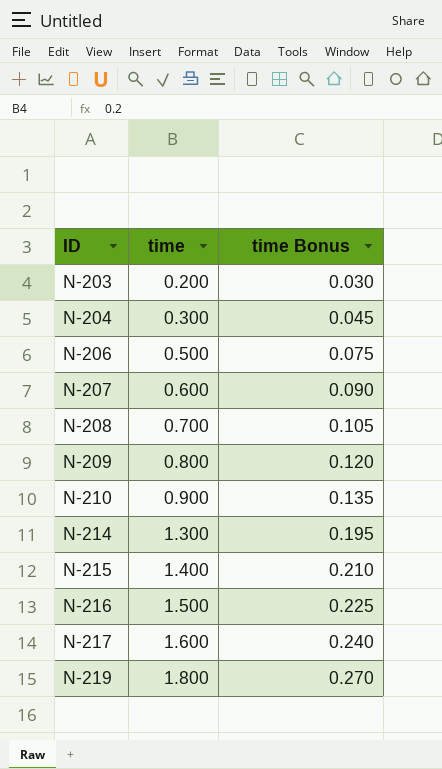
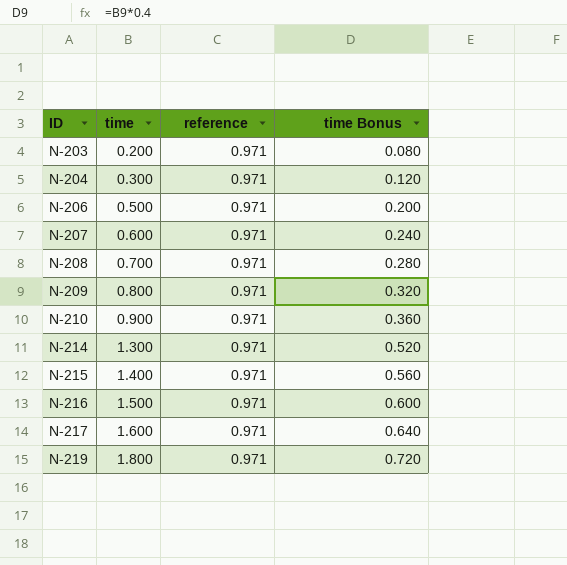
column reference | position: none -> 3
column time Bonus | formula: [time] * 0.15 -> [time] * 0.4

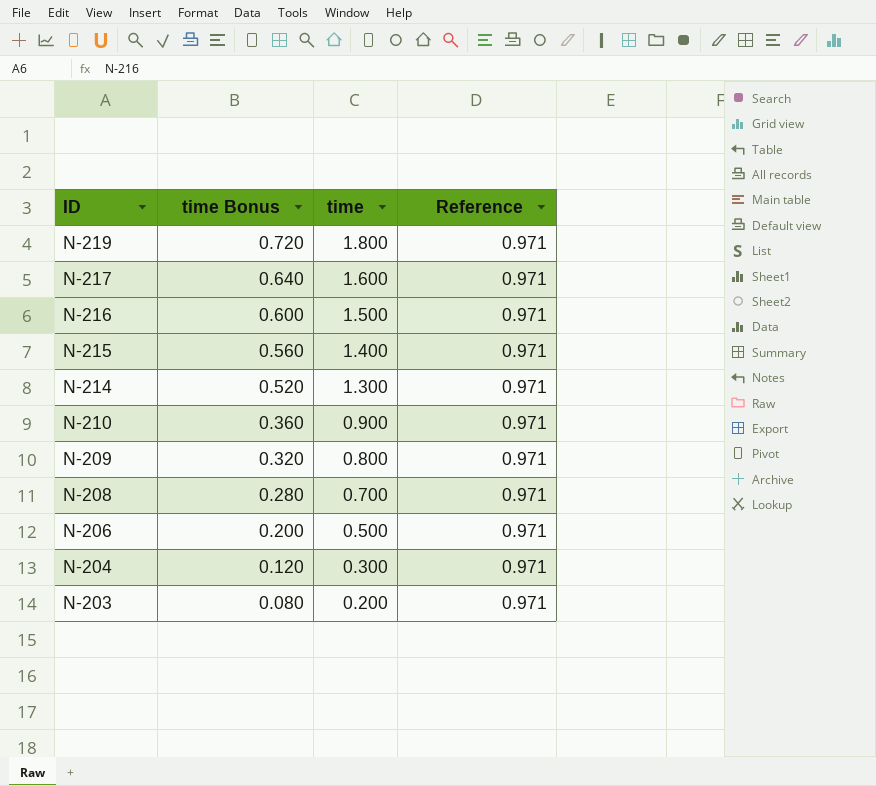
row order: ID ascending -> ID descending
column time Bonus | position: 4 -> 2
column name: reference -> Reference
row N-207: 0.600 | 0.971 | 0.240 -> none

